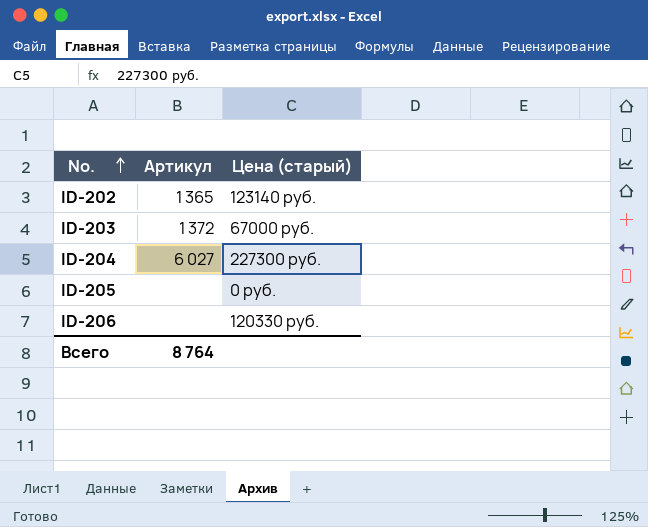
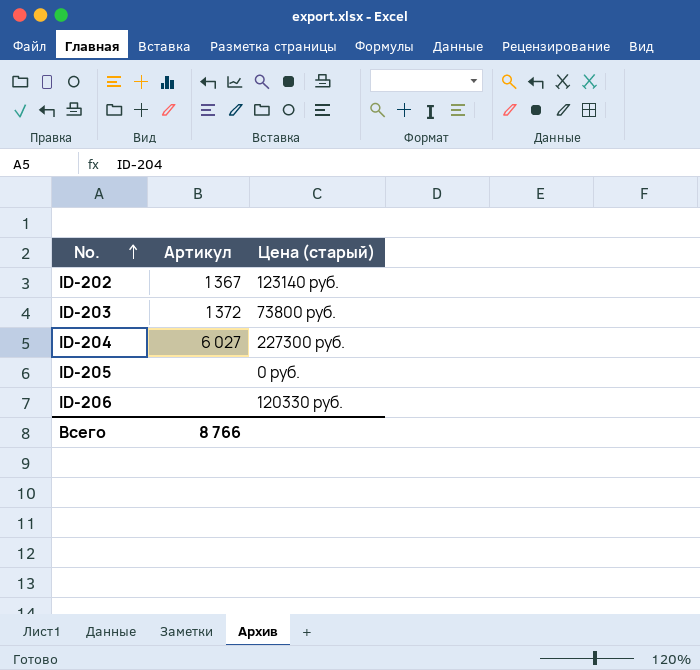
ID-202 | Артикул: 1 365 -> 1 367
ID-203 | Цена (старый): 67000 руб. -> 73800 руб.
Всего | Артикул: 8 764 -> 8 766

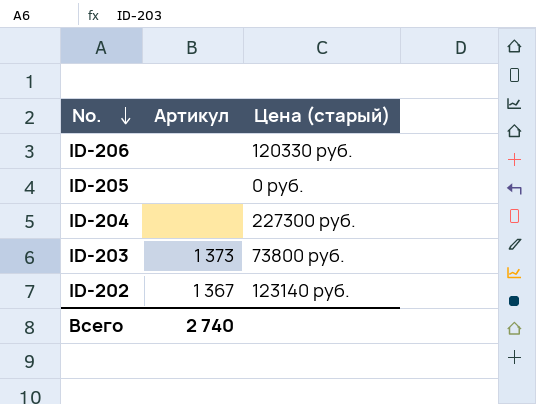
row order: No. ascending -> No. descending
ID-204 | Артикул: 6 027 -> none
ID-203 | Артикул: 1 372 -> 1 373
Всего | Артикул: 8 766 -> 2 740

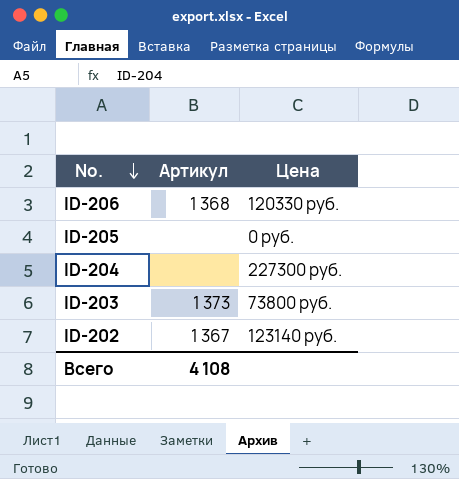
column name: Цена (старый) -> Цена
ID-206 | Артикул: none -> 1 368
Всего | Артикул: 2 740 -> 4 108

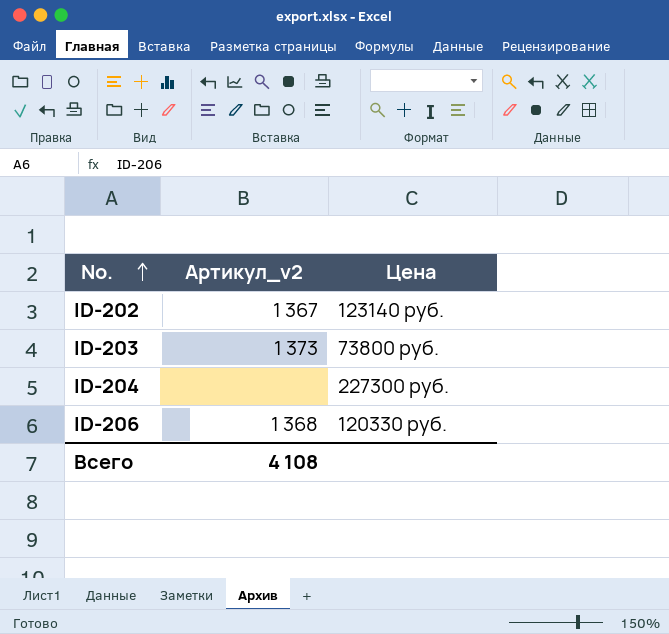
row order: No. descending -> No. ascending
column name: Артикул -> Артикул_v2
row ID-205: none | 0 руб. -> none

